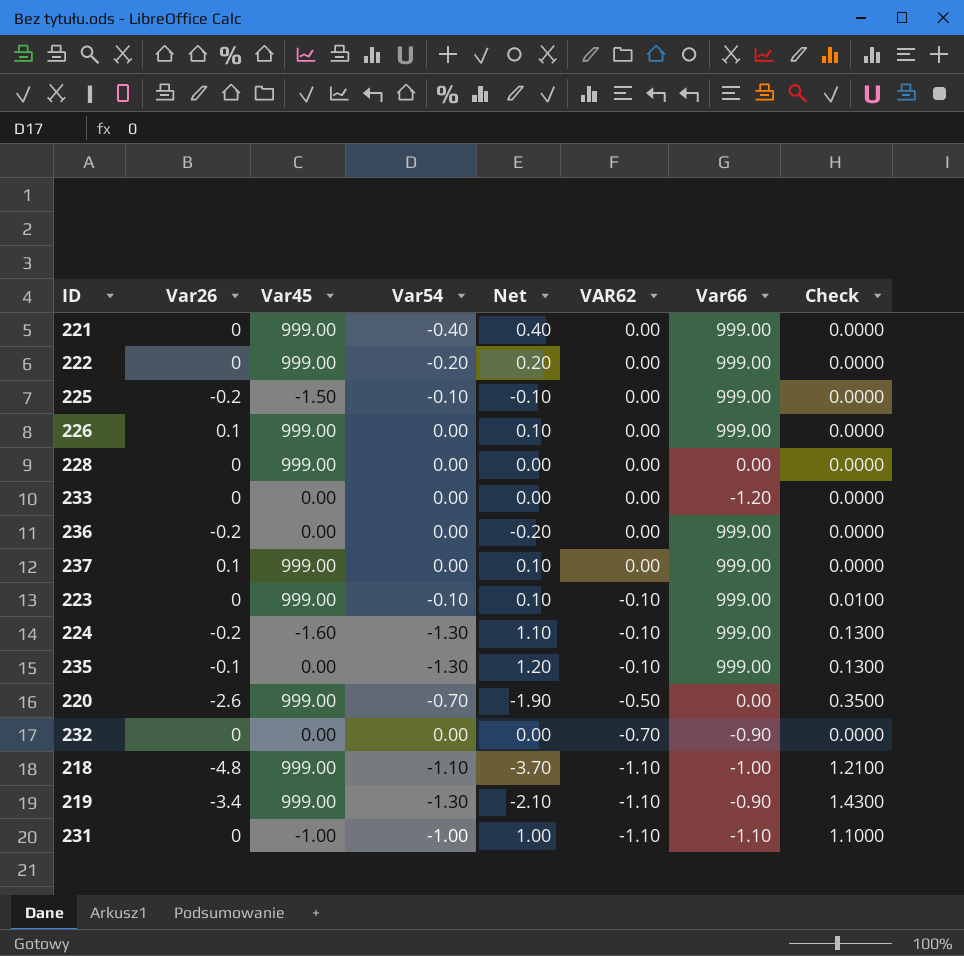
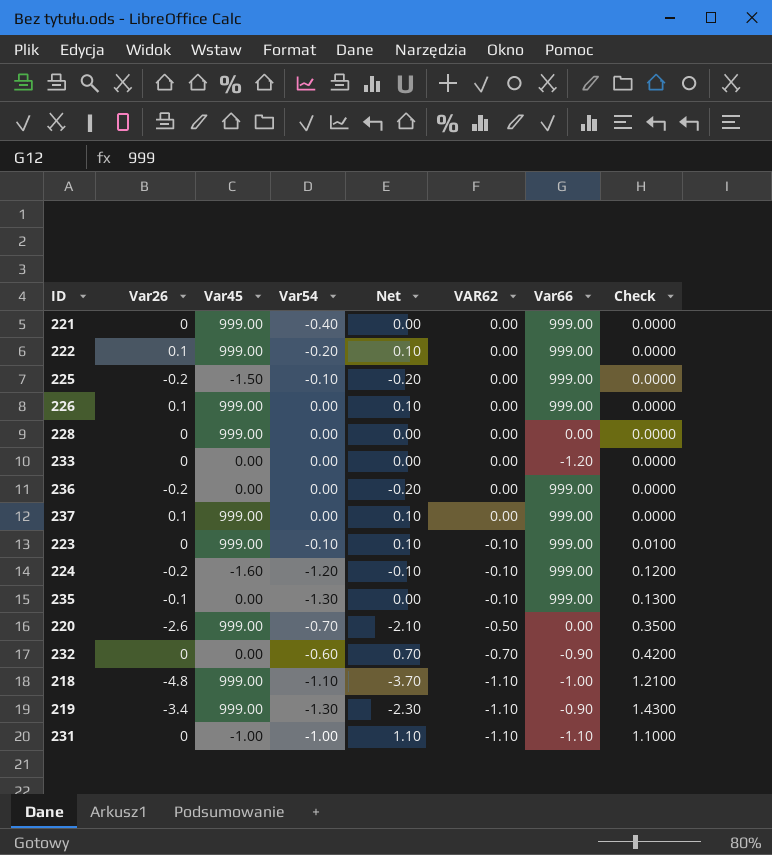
column Net | formula: [Var26] - [Var54] -> [Var26] - [VAR62]
222 | Var26: 0 -> 0.1
224 | Var54: -1.30 -> -1.20
224 | Check: 0.1300 -> 0.1200
232 | Var54: 0.00 -> -0.60
232 | Check: 0.0000 -> 0.4200

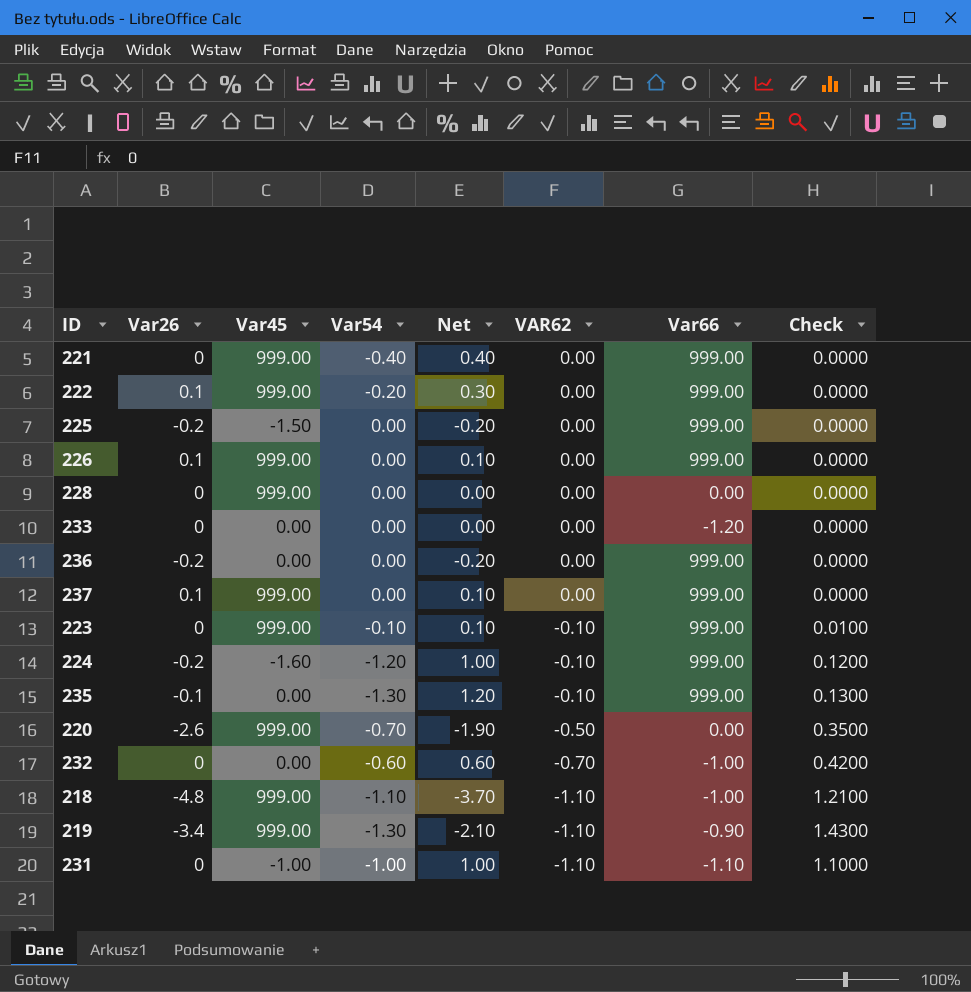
column Net | formula: [Var26] - [VAR62] -> [Var26] - [Var54]
225 | Var54: -0.10 -> 0.00
232 | Var66: -0.90 -> -1.00

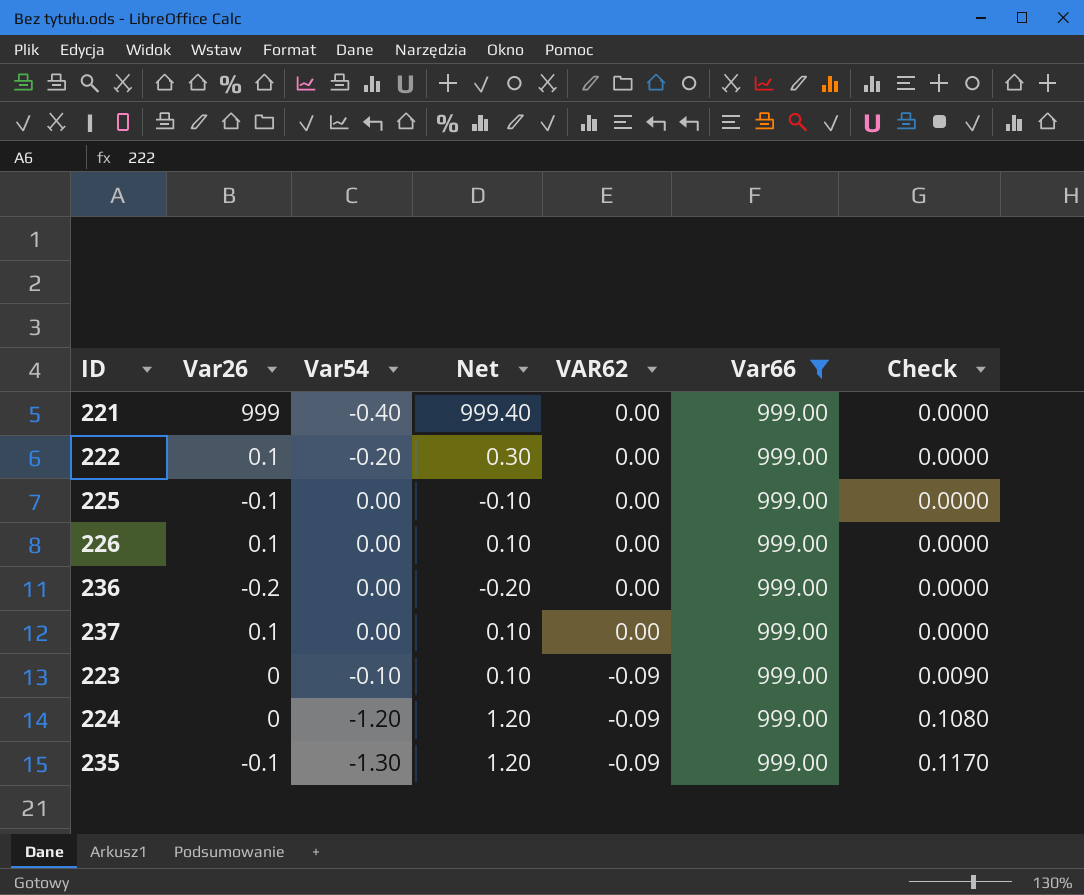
filter: none -> Var66 = 999.00
column Var45 | position: 3 -> none
221 | Var26: 0 -> 999
221 | Net: 0.40 -> 999.40
225 | Var26: -0.2 -> -0.1
225 | Net: -0.20 -> -0.10
223 | VAR62: -0.10 -> -0.09
223 | Check: 0.0100 -> 0.0090
224 | Var26: -0.2 -> 0
224 | Net: 1.00 -> 1.20
224 | VAR62: -0.10 -> -0.09
224 | Check: 0.1200 -> 0.1080
235 | VAR62: -0.10 -> -0.09
235 | Check: 0.1300 -> 0.1170

